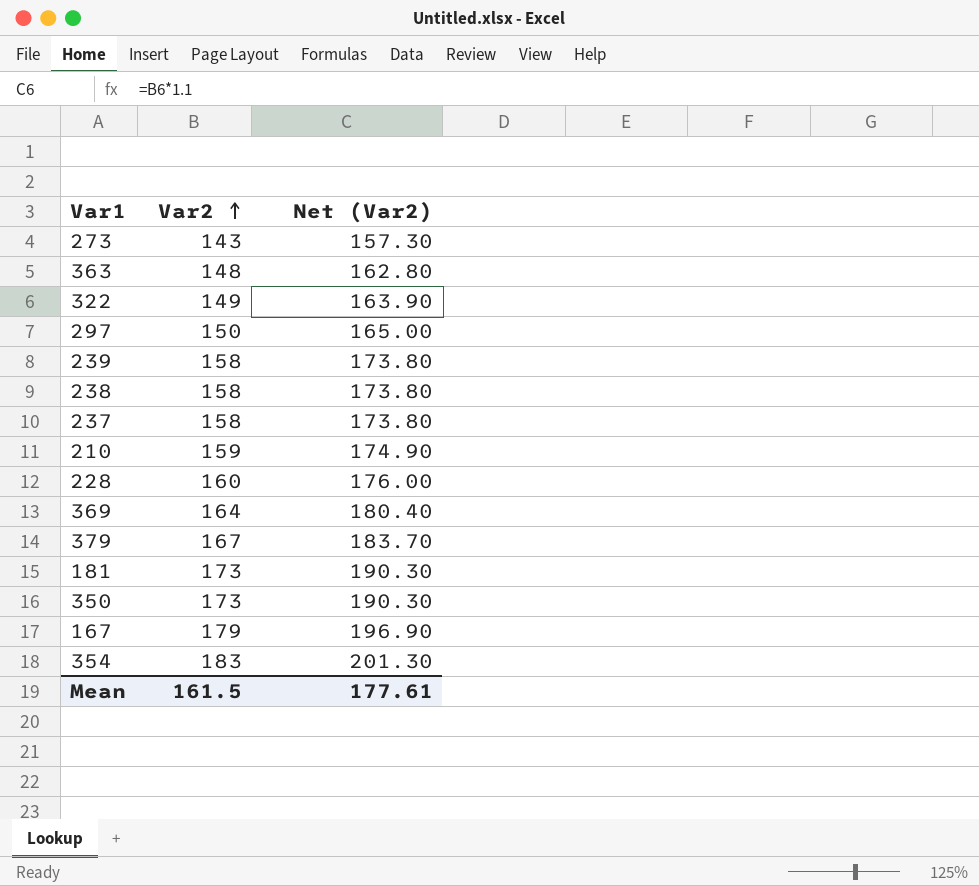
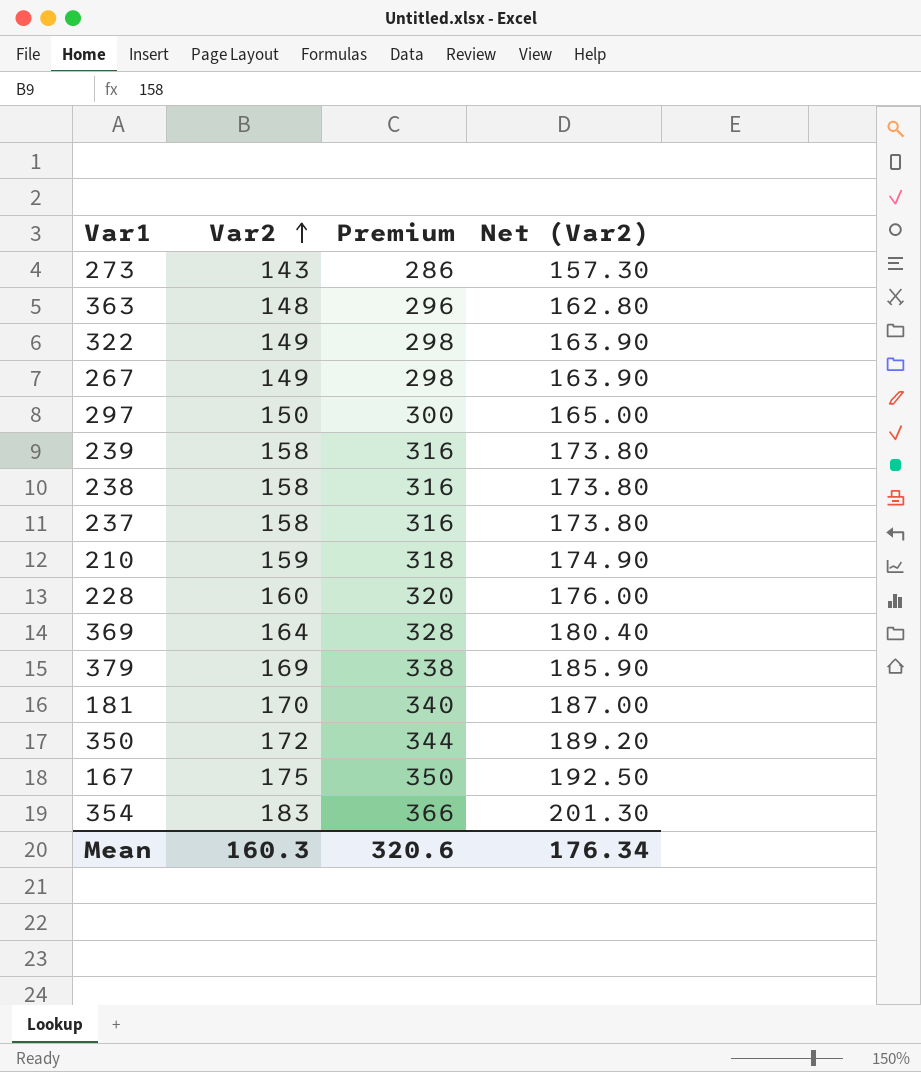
column Premium | formula: none -> [Var2] * 2
row 267: none -> 149 | 298 | 163.90
379 | Var2: 167 -> 169
379 | Net (Var2): 183.70 -> 185.90
181 | Var2: 173 -> 170
181 | Net (Var2): 190.30 -> 187.00
350 | Var2: 173 -> 172
350 | Net (Var2): 190.30 -> 189.20
167 | Var2: 179 -> 175
167 | Net (Var2): 196.90 -> 192.50
Mean | Var2: 161.5 -> 160.3
Mean | Net (Var2): 177.61 -> 176.34

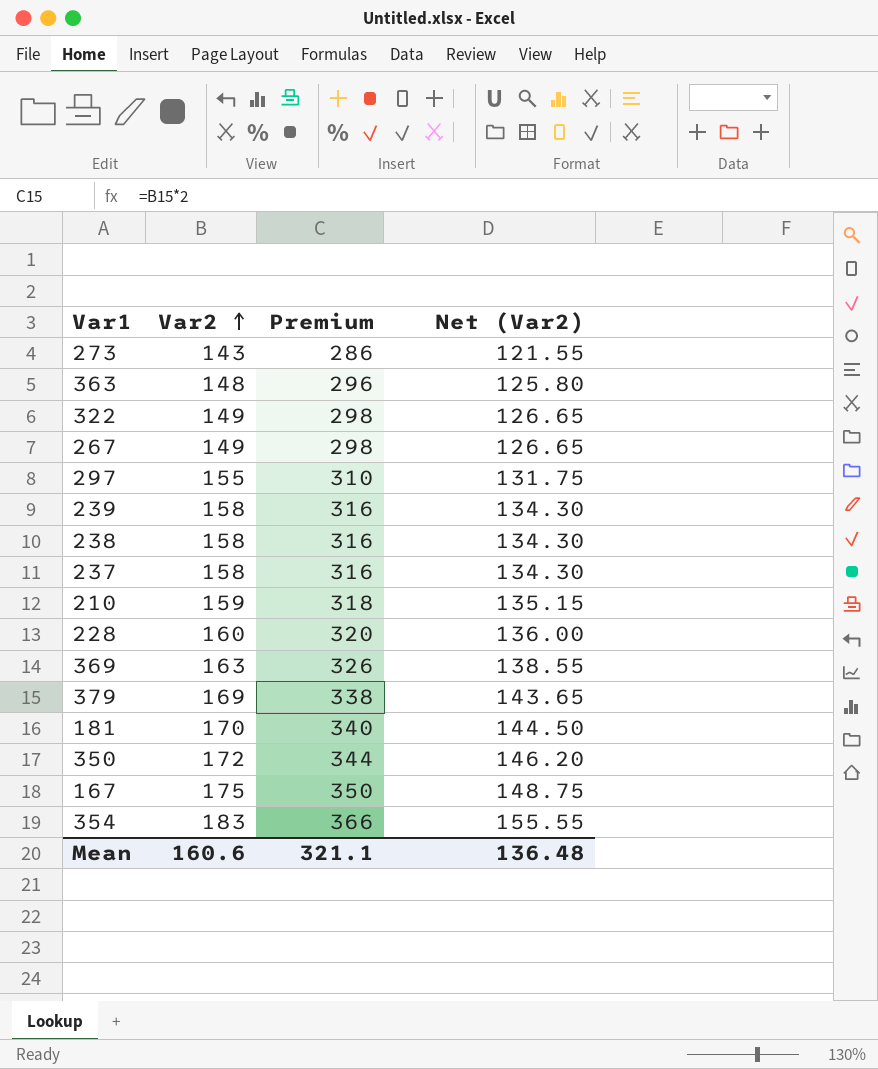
column Net (Var2) | formula: [Var2] * 1.1 -> [Var2] * 0.85
297 | Var2: 150 -> 155
297 | Premium: 300 -> 310
369 | Var2: 164 -> 163
369 | Premium: 328 -> 326
Mean | Var2: 160.3 -> 160.6
Mean | Premium: 320.6 -> 321.1
Mean | Net (Var2): 176.34 -> 136.48

